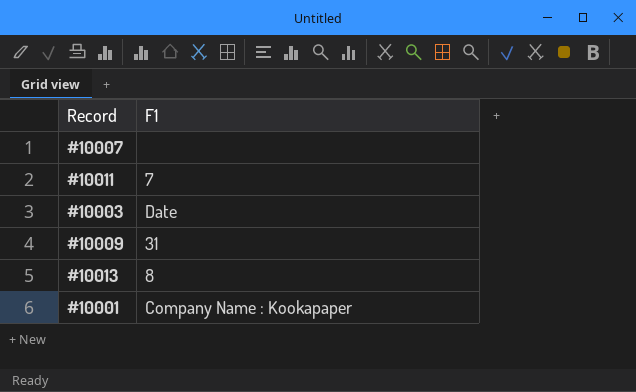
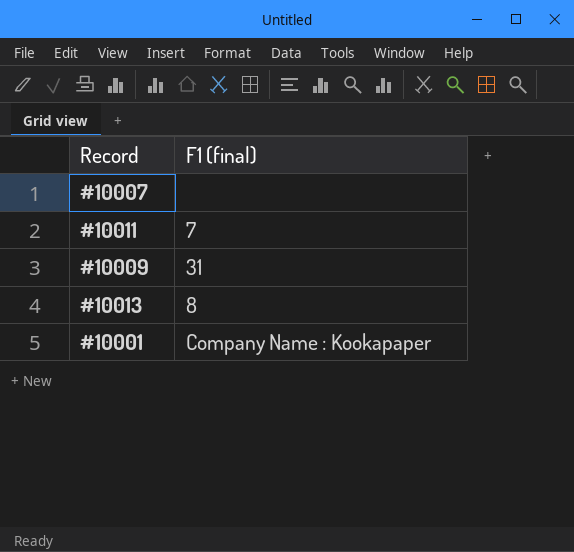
column name: F1 -> F1 (final)
row #10003: Date -> none

